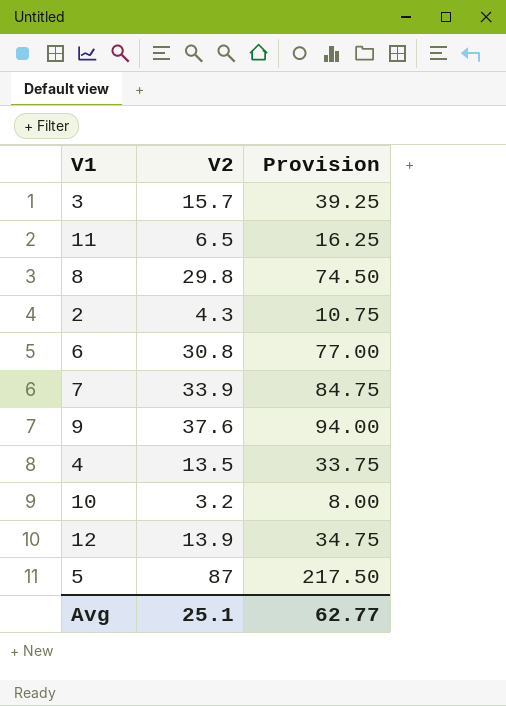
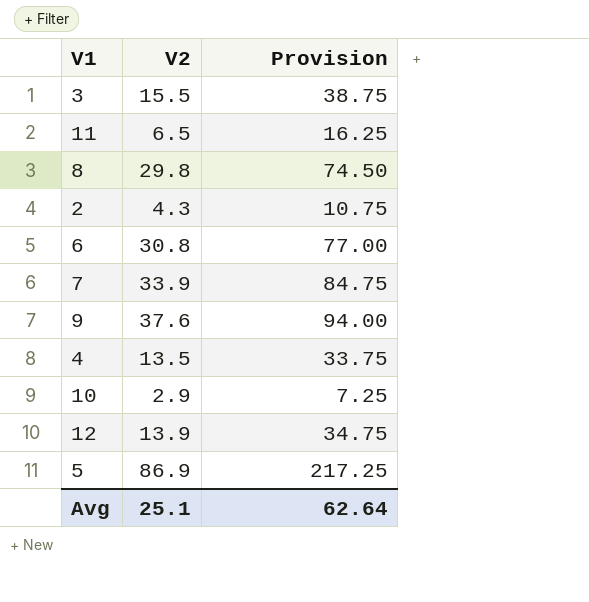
3 | V2: 15.7 -> 15.5
3 | Provision: 39.25 -> 38.75
10 | V2: 3.2 -> 2.9
10 | Provision: 8.00 -> 7.25
5 | V2: 87 -> 86.9
5 | Provision: 217.50 -> 217.25
Avg | Provision: 62.77 -> 62.64

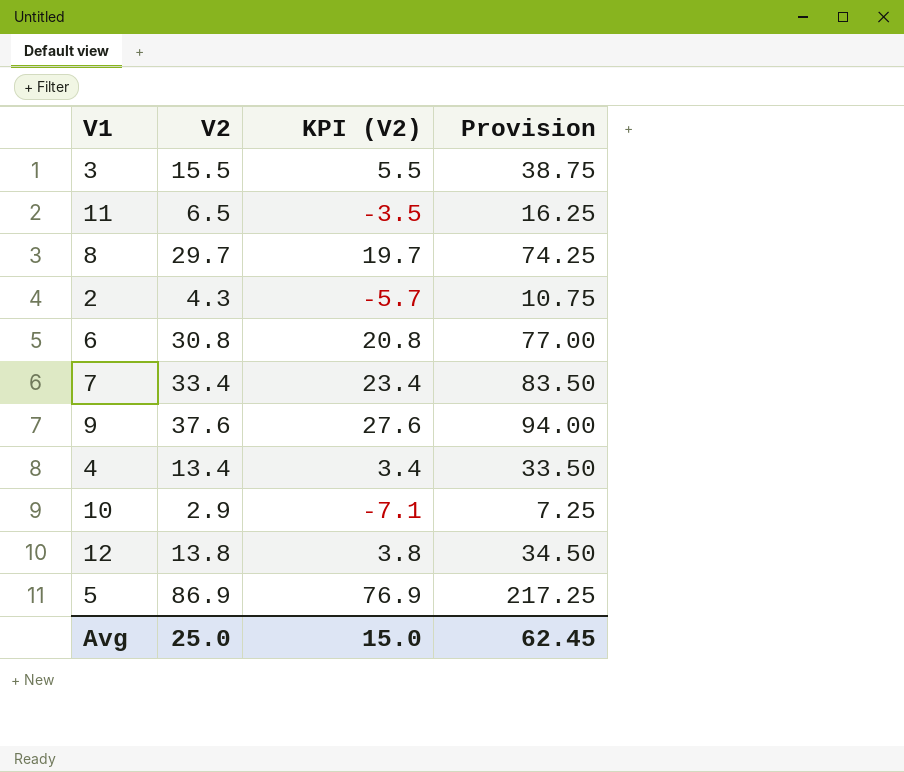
column KPI (V2) | formula: none -> [V2] - 10
8 | V2: 29.8 -> 29.7
8 | Provision: 74.50 -> 74.25
7 | V2: 33.9 -> 33.4
7 | Provision: 84.75 -> 83.50
4 | V2: 13.5 -> 13.4
4 | Provision: 33.75 -> 33.50
12 | V2: 13.9 -> 13.8
12 | Provision: 34.75 -> 34.50
Avg | V2: 25.1 -> 25.0
Avg | Provision: 62.64 -> 62.45

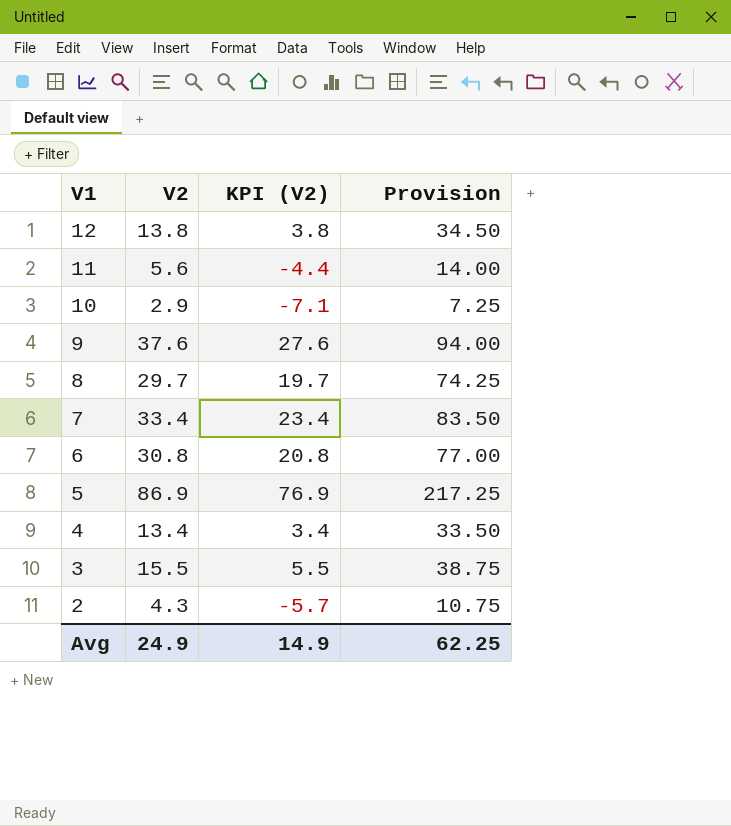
row order: none -> V1 descending
11 | V2: 6.5 -> 5.6
11 | KPI (V2): -3.5 -> -4.4
11 | Provision: 16.25 -> 14.00
Avg | V2: 25.0 -> 24.9
Avg | KPI (V2): 15.0 -> 14.9
Avg | Provision: 62.45 -> 62.25

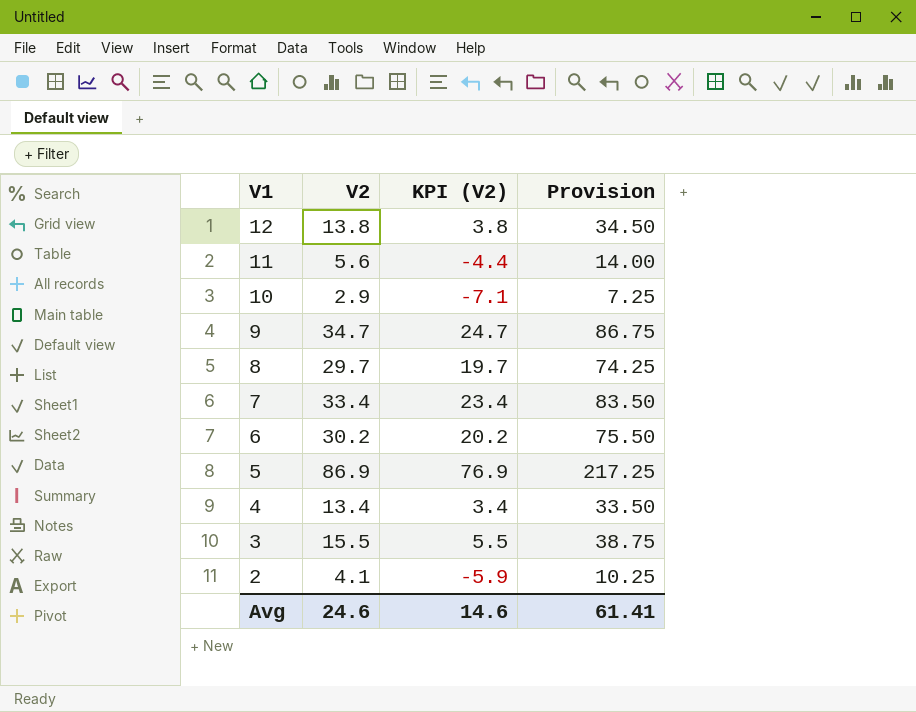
9 | V2: 37.6 -> 34.7
9 | KPI (V2): 27.6 -> 24.7
9 | Provision: 94.00 -> 86.75
6 | V2: 30.8 -> 30.2
6 | KPI (V2): 20.8 -> 20.2
6 | Provision: 77.00 -> 75.50
2 | V2: 4.3 -> 4.1
2 | KPI (V2): -5.7 -> -5.9
2 | Provision: 10.75 -> 10.25
Avg | V2: 24.9 -> 24.6
Avg | KPI (V2): 14.9 -> 14.6
Avg | Provision: 62.25 -> 61.41

